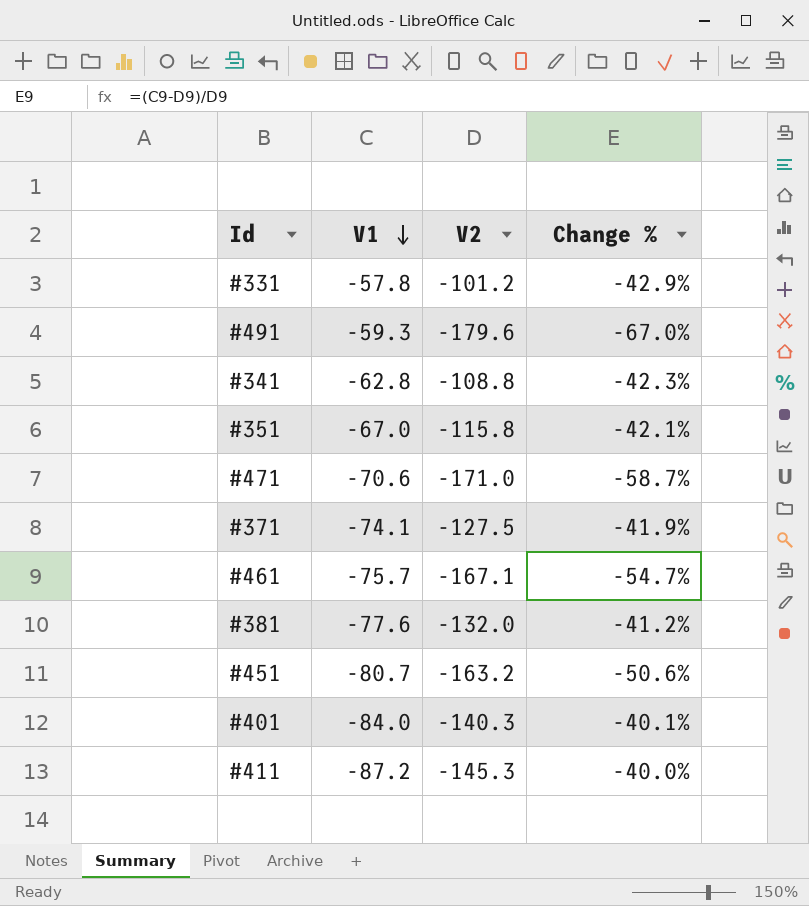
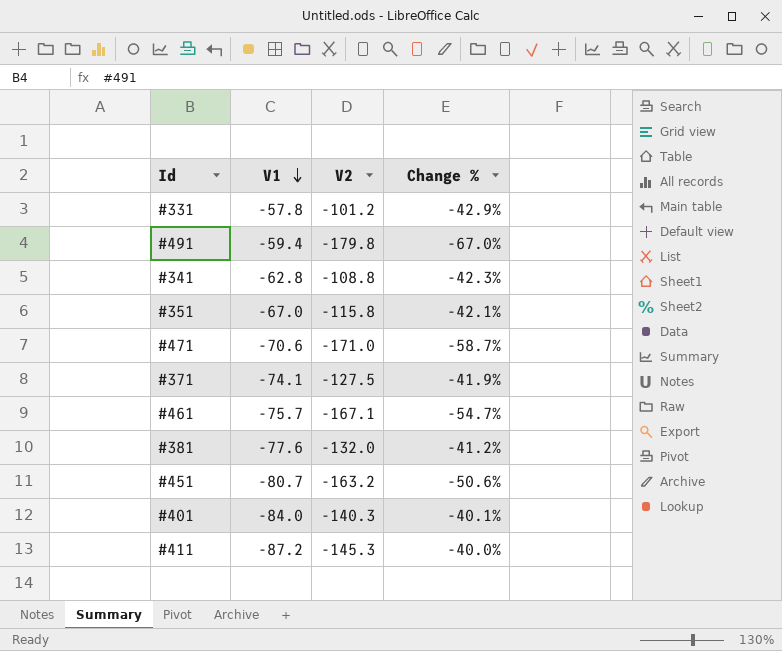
#491 | V1: -59.3 -> -59.4
#491 | V2: -179.6 -> -179.8

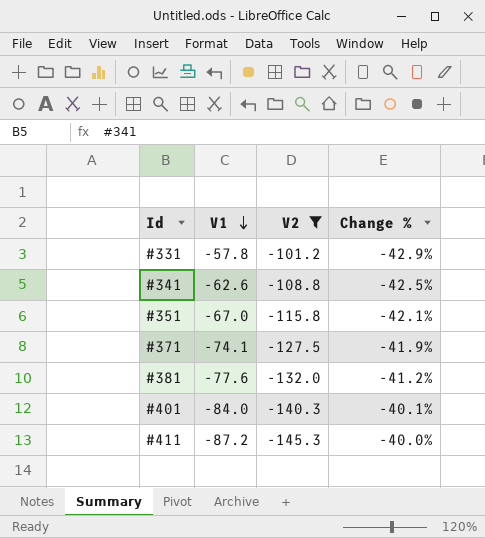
filter: none -> V2 >= -145.3
#341 | V1: -62.8 -> -62.6
#341 | Change %: -42.3% -> -42.5%

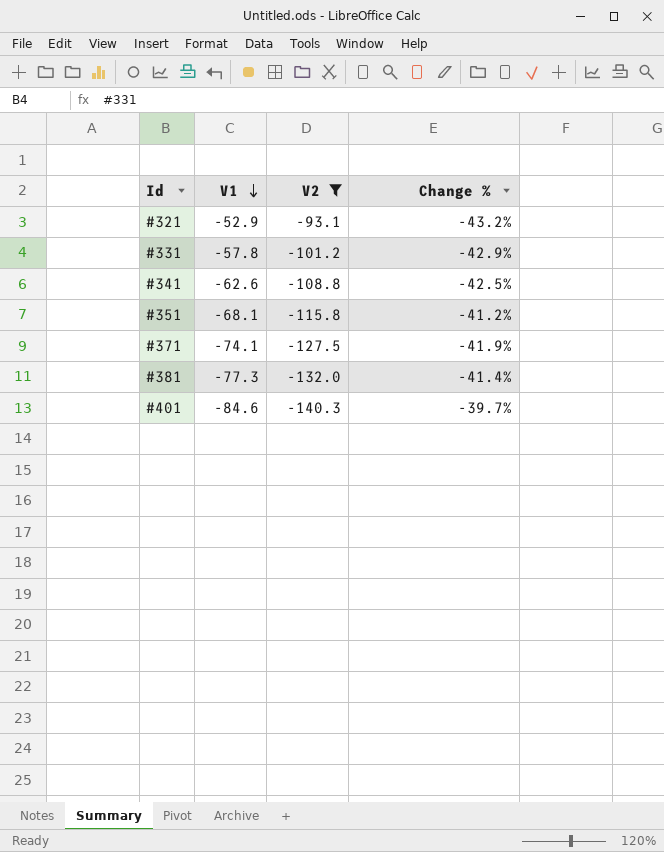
row #411: -87.2 | -145.3 | -40.0% -> none
row #321: none -> -52.9 | -93.1 | -43.2%
#351 | V1: -67.0 -> -68.1
#351 | Change %: -42.1% -> -41.2%
#381 | V1: -77.6 -> -77.3
#381 | Change %: -41.2% -> -41.4%
#401 | V1: -84.0 -> -84.6
#401 | Change %: -40.1% -> -39.7%

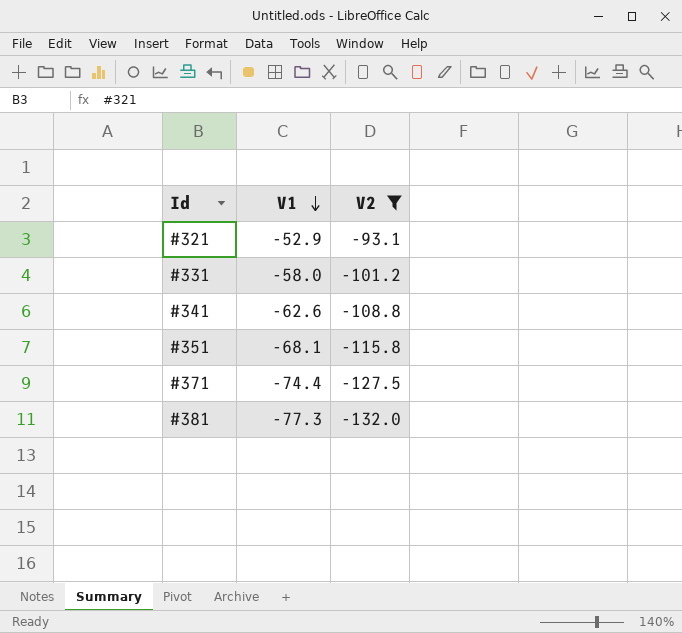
column Change % | formula: ([V1] - [V2]) / [V2] -> none
row #401: -84.6 | -140.3 | -39.7% -> none
#331 | V1: -57.8 -> -58.0
#371 | V1: -74.1 -> -74.4

